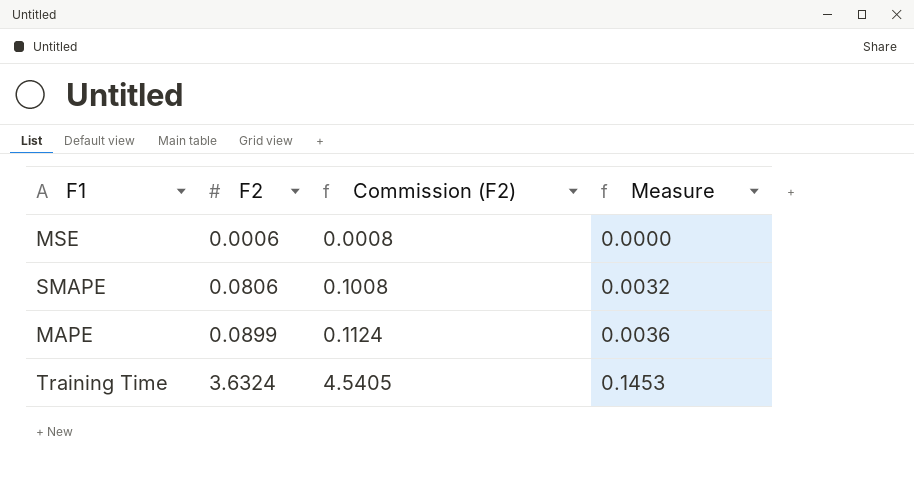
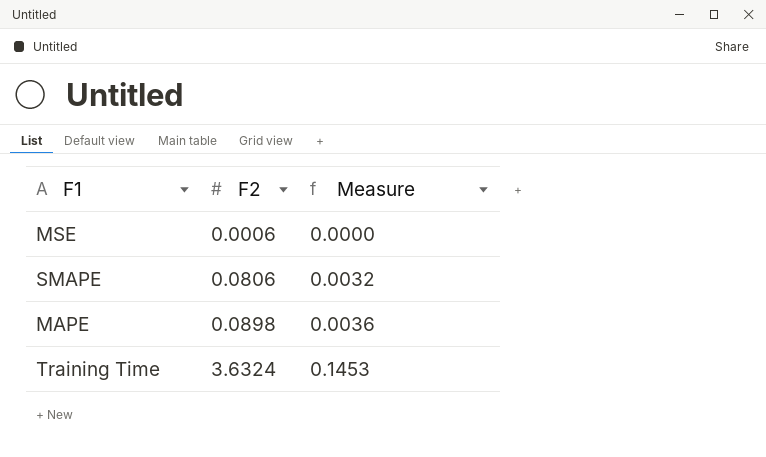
column Commission (F2) | formula: [F2] * 1.25 -> none
MAPE | F2: 0.0899 -> 0.0898

